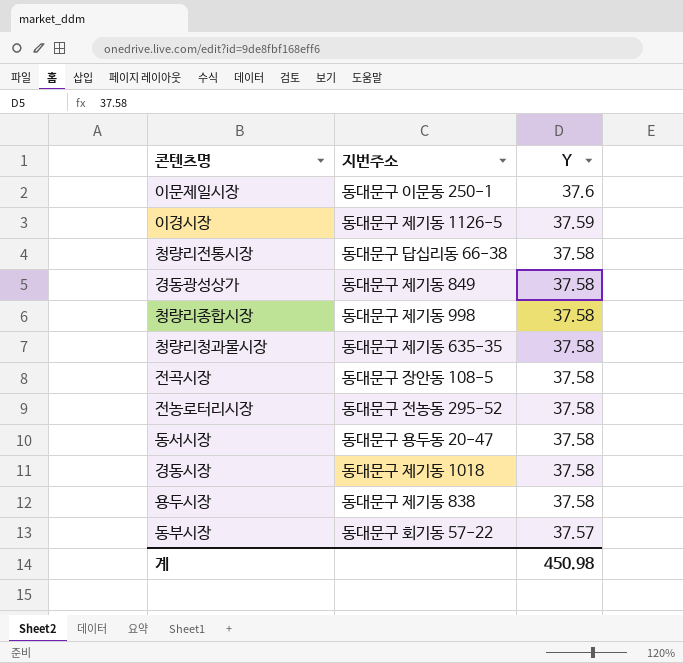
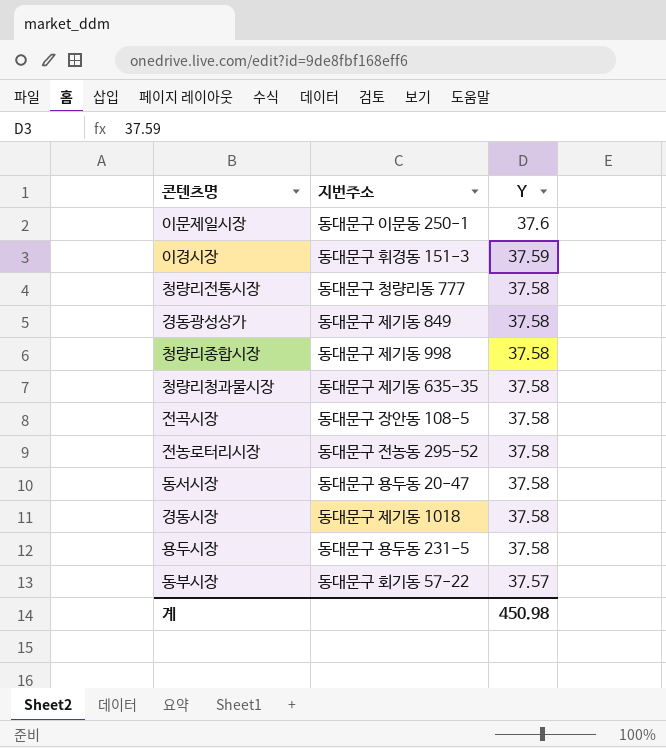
이경시장 | 지번주소: 동대문구 제기동 1126-5 -> 동대문구 휘경동 151-3
청량리전통시장 | 지번주소: 동대문구 답십리동 66-38 -> 동대문구 청량리동 777
용두시장 | 지번주소: 동대문구 제기동 838 -> 동대문구 용두동 231-5

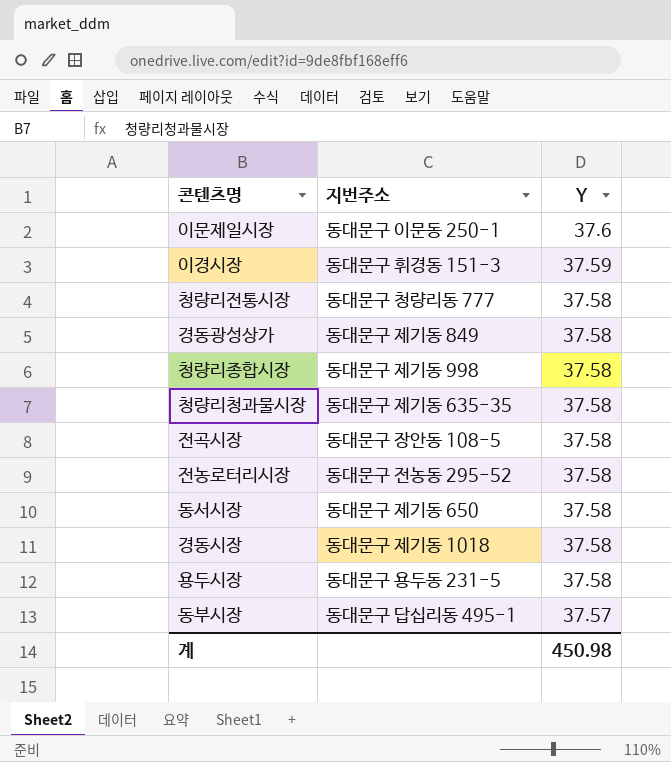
동서시장 | 지번주소: 동대문구 용두동 20-47 -> 동대문구 제기동 650
동부시장 | 지번주소: 동대문구 회기동 57-22 -> 동대문구 답십리동 495-1

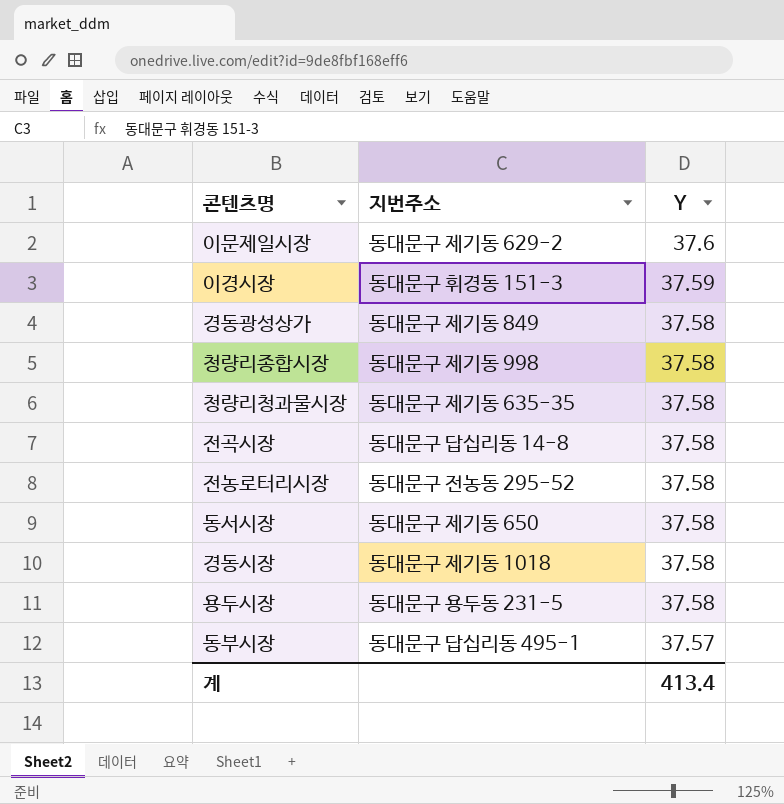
row 청량리전통시장: 동대문구 청량리동 777 | 37.58 -> none
이문제일시장 | 지번주소: 동대문구 이문동 250-1 -> 동대문구 제기동 629-2
전곡시장 | 지번주소: 동대문구 장안동 108-5 -> 동대문구 답십리동 14-8
계 | Y: 450.98 -> 413.4

